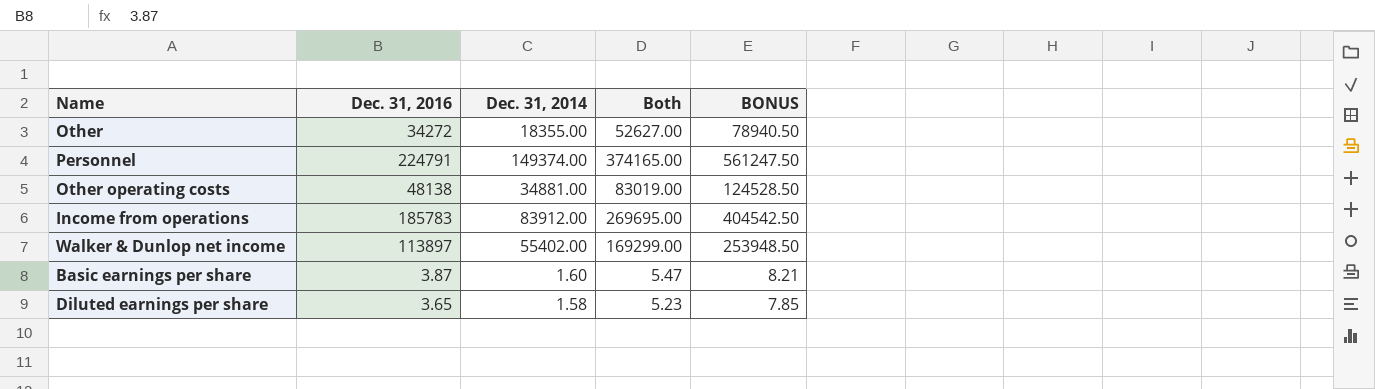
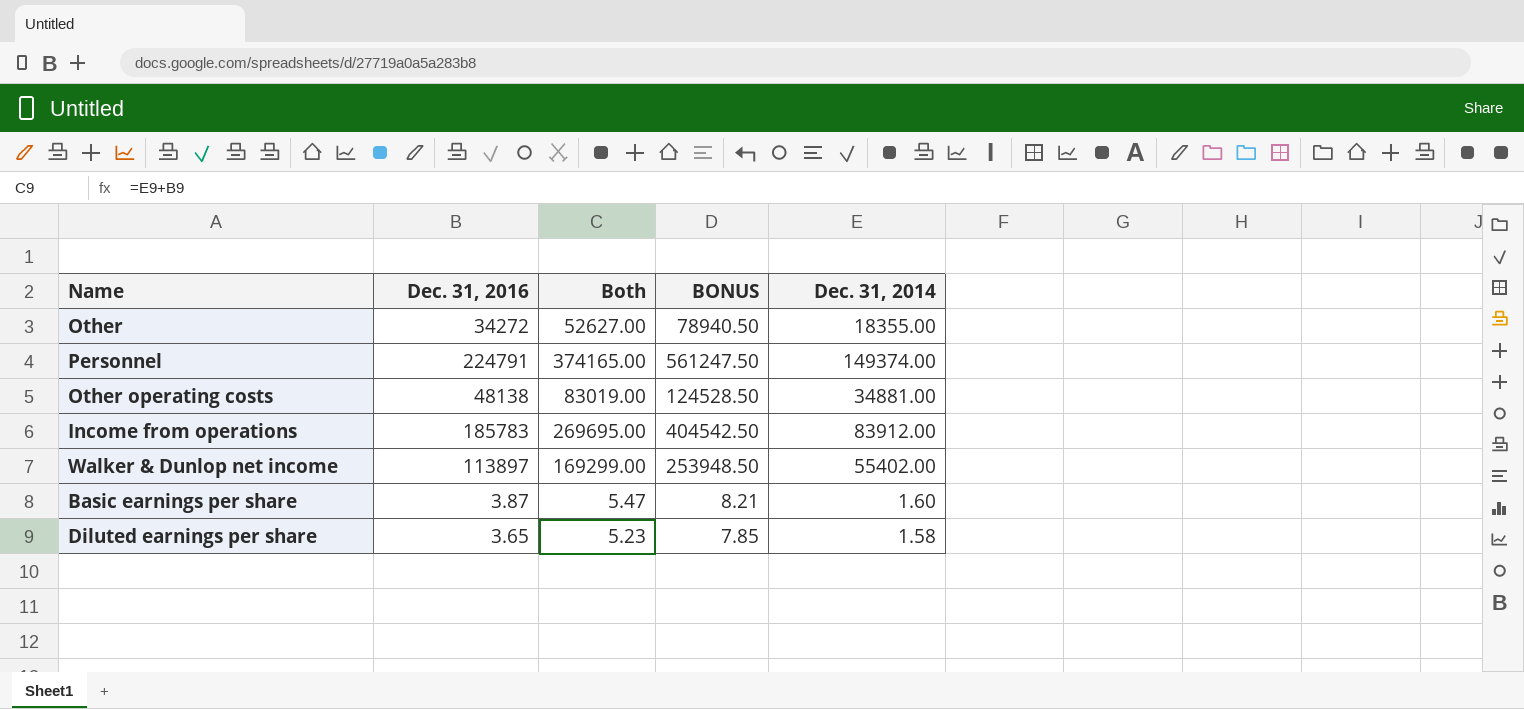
column Dec. 31, 2014 | position: 3 -> 5

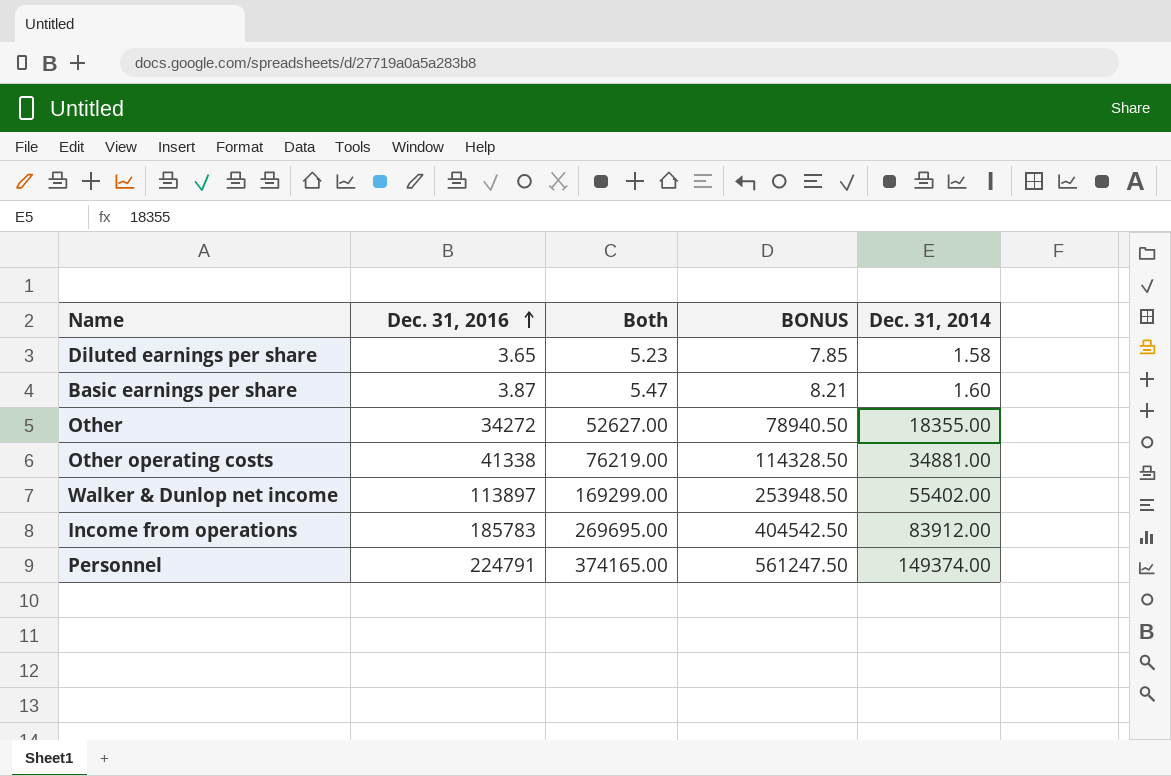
row order: none -> Dec. 31, 2016 ascending
Other operating costs | Dec. 31, 2016: 48138 -> 41338
Other operating costs | Both: 83019.00 -> 76219.00
Other operating costs | BONUS: 124528.50 -> 114328.50

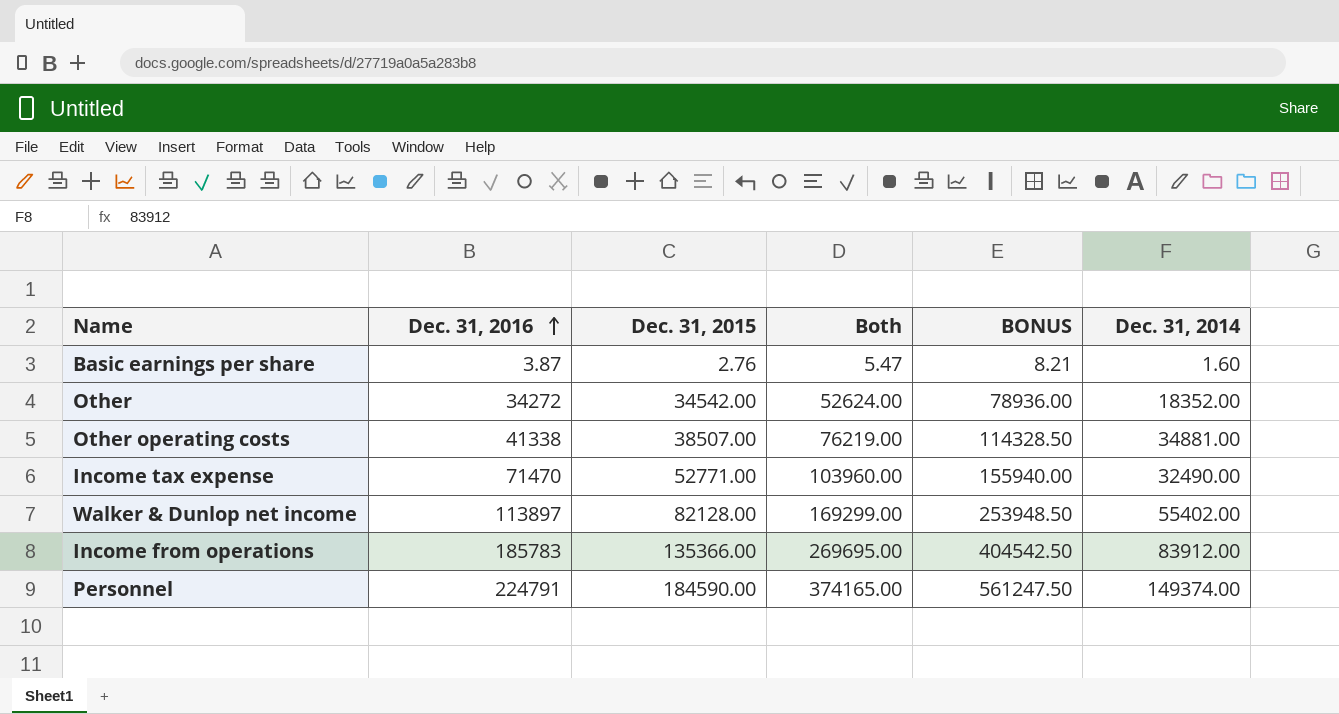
column Dec. 31, 2015 | position: none -> 3
row Diluted earnings per share: 3.65 | 5.23 | 7.85 | 1.58 -> none
Other | Both: 52627.00 -> 52624.00
Other | BONUS: 78940.50 -> 78936.00
Other | Dec. 31, 2014: 18355.00 -> 18352.00
row Income tax expense: none -> 71470 | 52771.00 | 103960.00 | 155940.00 | 32490.00

